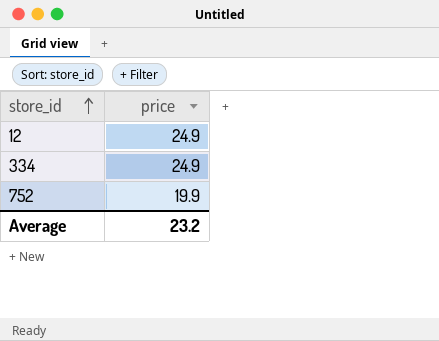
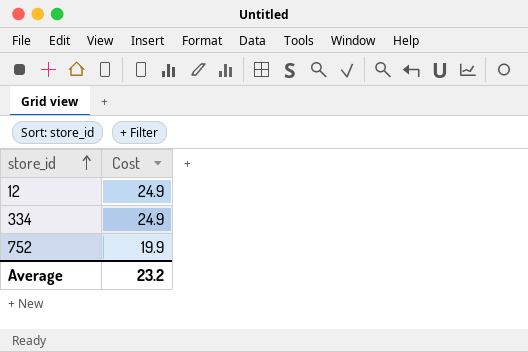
column name: price -> Cost

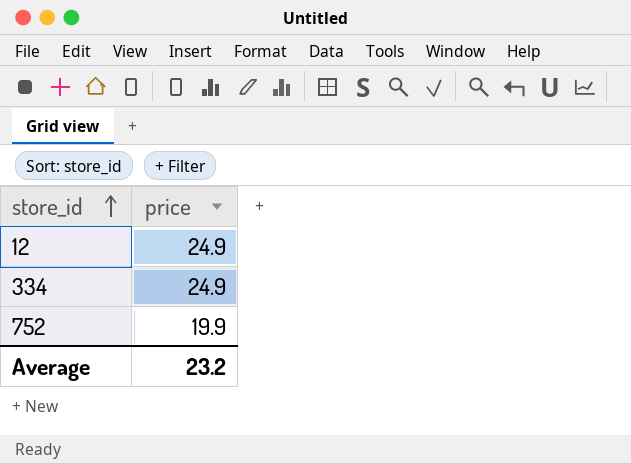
column name: Cost -> price

